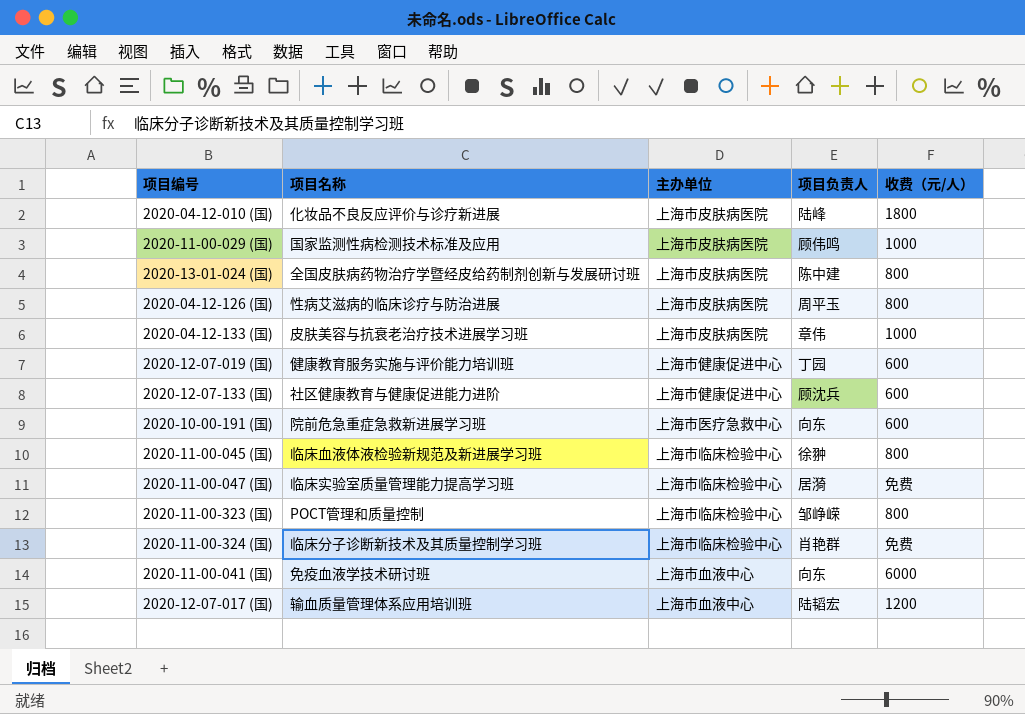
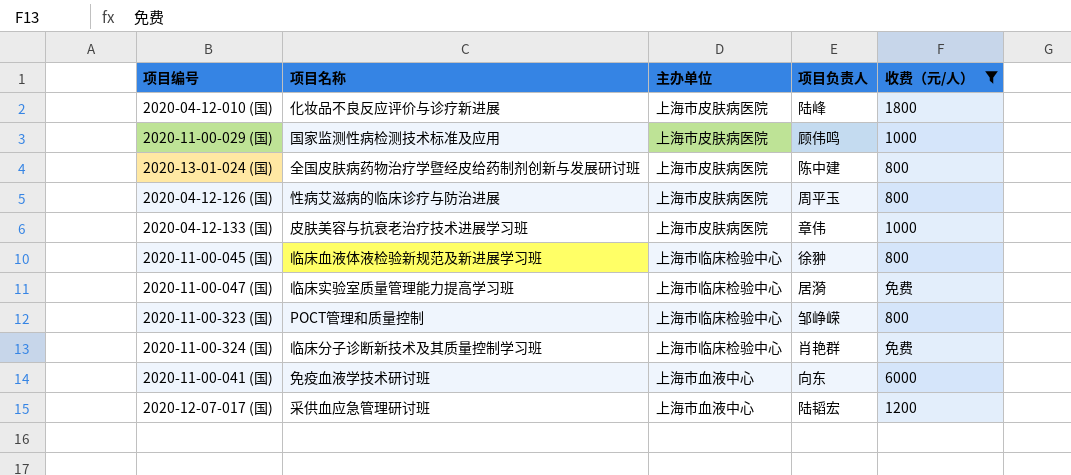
filter: none -> 收费（元/人） != 600
2020-12-07-017 (国) | 项目名称: 输血质量管理体系应用培训班 -> 采供血应急管理研讨班

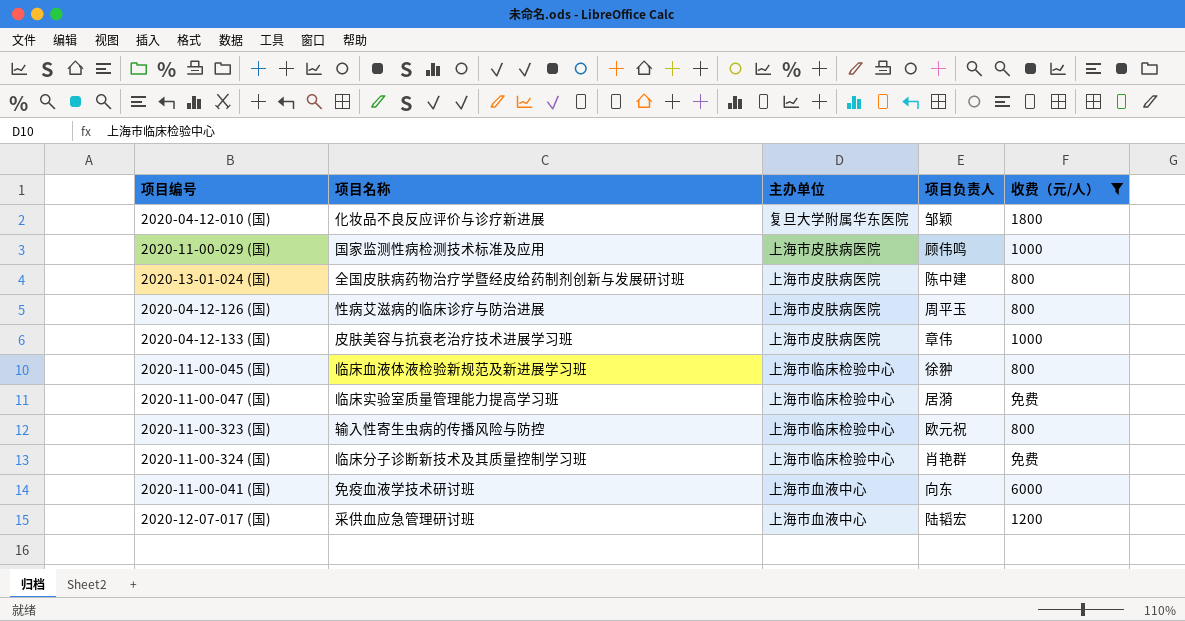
2020-04-12-010 (国) | 主办单位: 上海市皮肤病医院 -> 复旦大学附属华东医院
2020-04-12-010 (国) | 项目负责人: 陆峰 -> 邹颖
2020-11-00-323 (国) | 项目名称: POCT管理和质量控制 -> 输入性寄生虫病的传播风险与防控
2020-11-00-323 (国) | 项目负责人: 邹峥嵘 -> 欧元祝

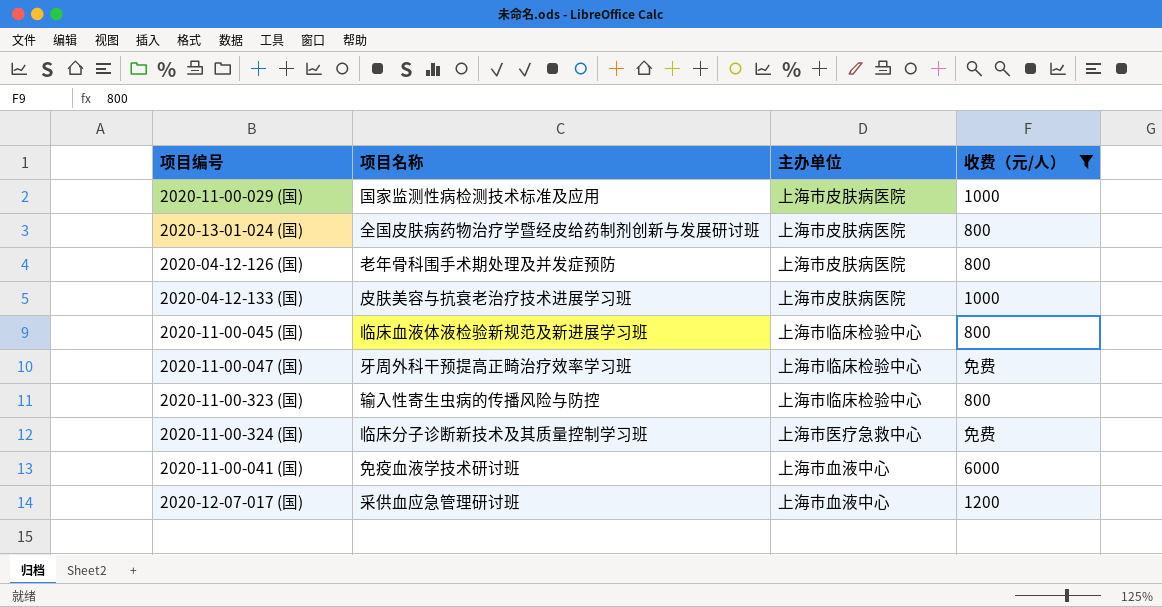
column 项目负责人 | position: 4 -> none
row 2020-04-12-010 (国): 化妆品不良反应评价与诊疗新进展 | 复旦大学附属华东医院 | 邹颖 | 1800 -> none
2020-04-12-126 (国) | 项目名称: 性病艾滋病的临床诊疗与防治进展 -> 老年骨科围手术期处理及并发症预防
2020-11-00-047 (国) | 项目名称: 临床实验室质量管理能力提高学习班 -> 牙周外科干预提高正畸治疗效率学习班
2020-11-00-324 (国) | 主办单位: 上海市临床检验中心 -> 上海市医疗急救中心

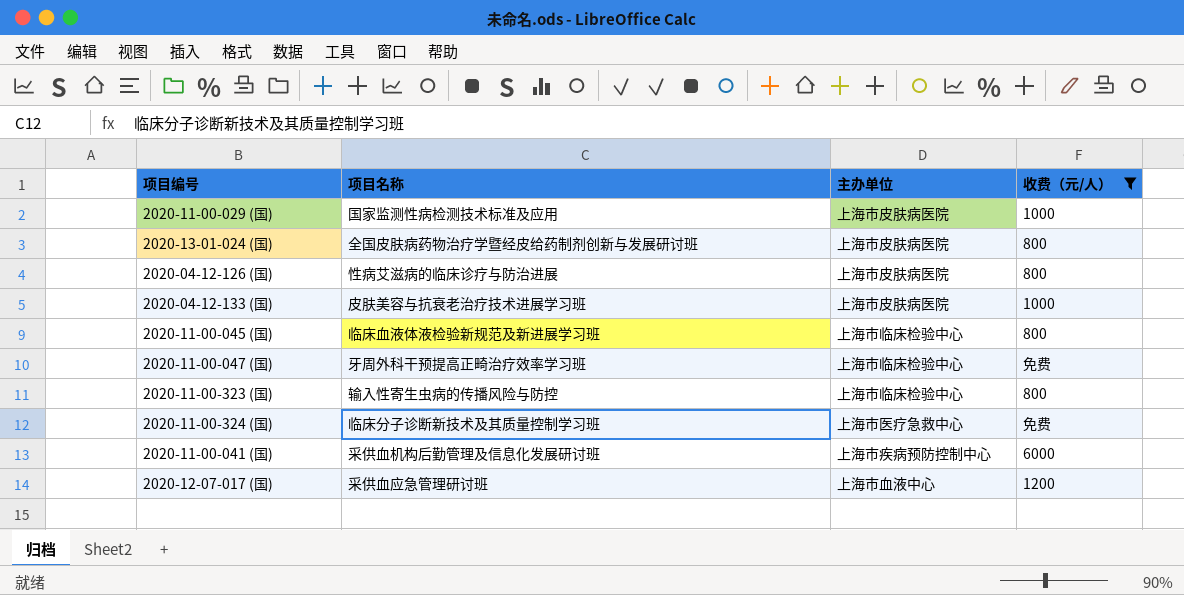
2020-04-12-126 (国) | 项目名称: 老年骨科围手术期处理及并发症预防 -> 性病艾滋病的临床诊疗与防治进展
2020-11-00-041 (国) | 项目名称: 免疫血液学技术研讨班 -> 采供血机构后勤管理及信息化发展研讨班
2020-11-00-041 (国) | 主办单位: 上海市血液中心 -> 上海市疾病预防控制中心

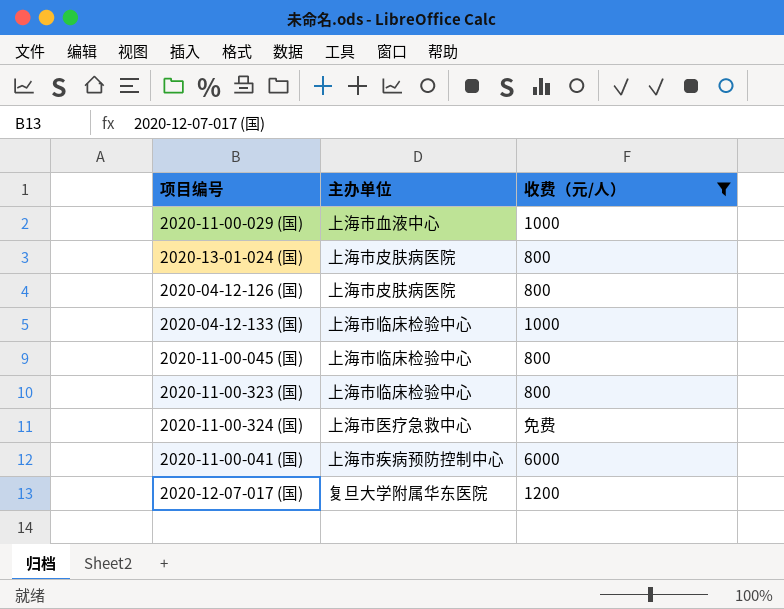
column 项目名称 | position: 2 -> none
row 2020-11-00-047 (国): 牙周外科干预提高正畸治疗效率学习班 | 上海市临床检验中心 | 免费 -> none
2020-11-00-029 (国) | 主办单位: 上海市皮肤病医院 -> 上海市血液中心
2020-04-12-133 (国) | 主办单位: 上海市皮肤病医院 -> 上海市临床检验中心
2020-12-07-017 (国) | 主办单位: 上海市血液中心 -> 复旦大学附属华东医院

